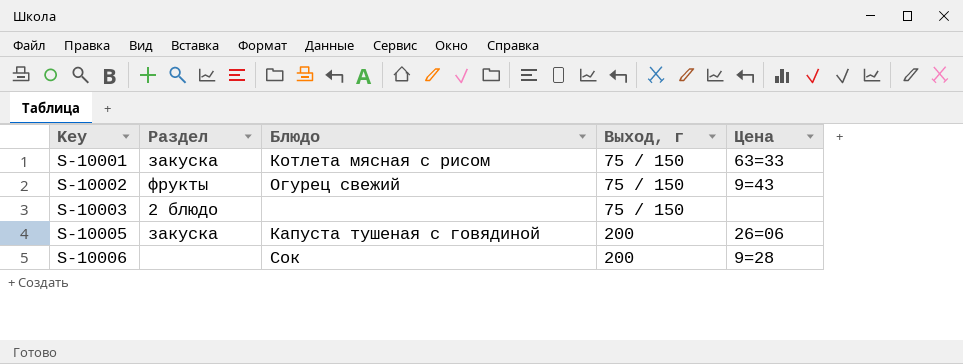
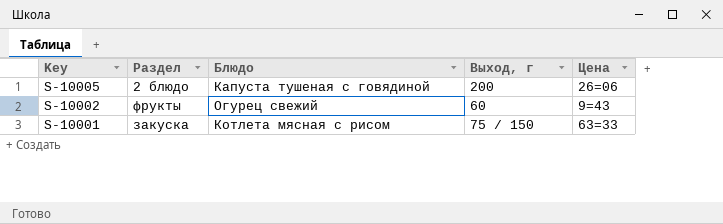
row order: Key ascending -> Key descending
row S-10003: 2 блюдо | none | 75 / 150 | none -> none
row S-10006: none | Сок | 200 | 9=28 -> none
S-10005 | Раздел: закуска -> 2 блюдо
S-10002 | Выход, г: 75 / 150 -> 60

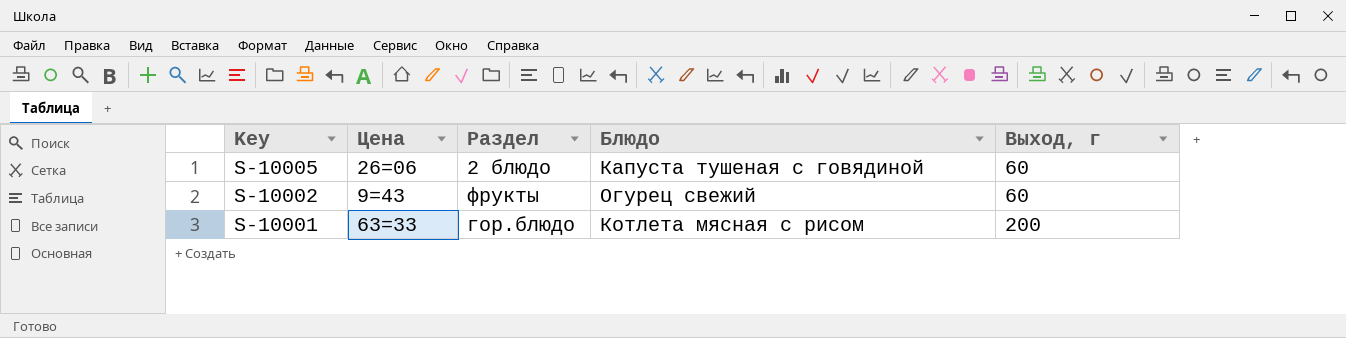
column Цена | position: 5 -> 2
S-10005 | Выход, г: 200 -> 60
S-10001 | Раздел: закуска -> гор.блюдо
S-10001 | Выход, г: 75 / 150 -> 200

